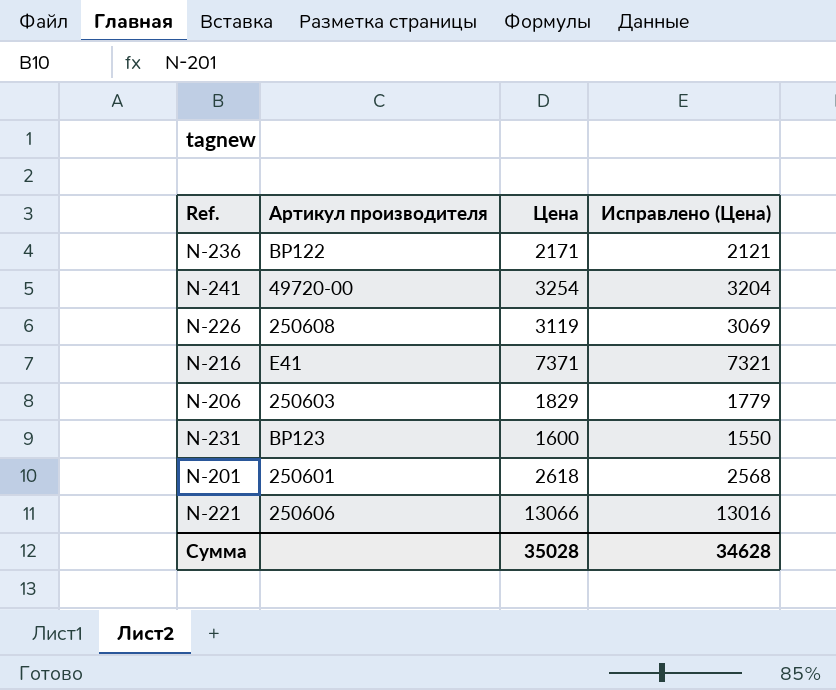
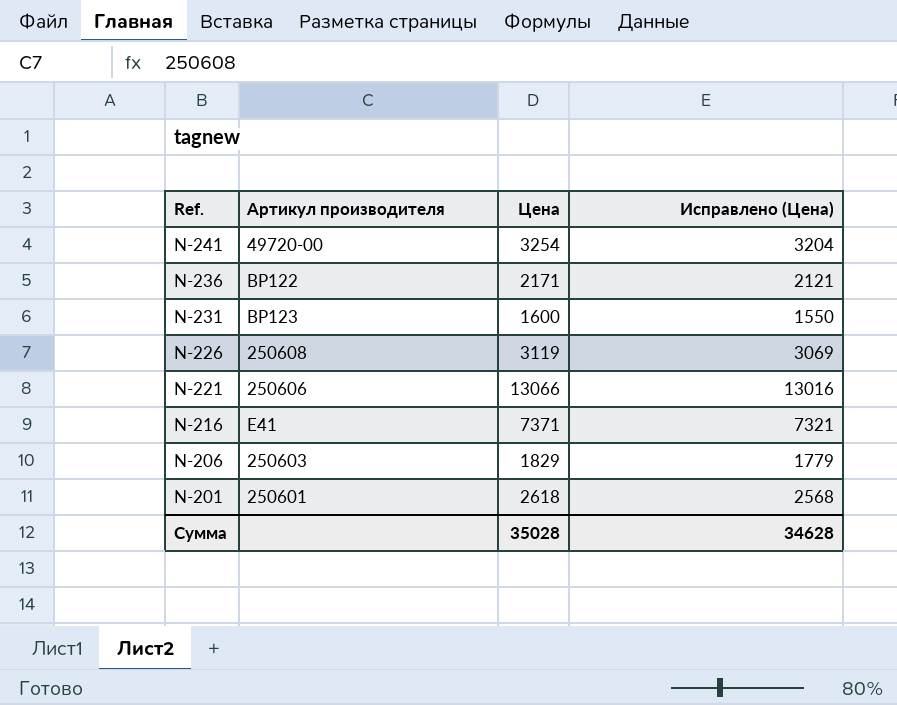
row order: none -> Ref. descending

